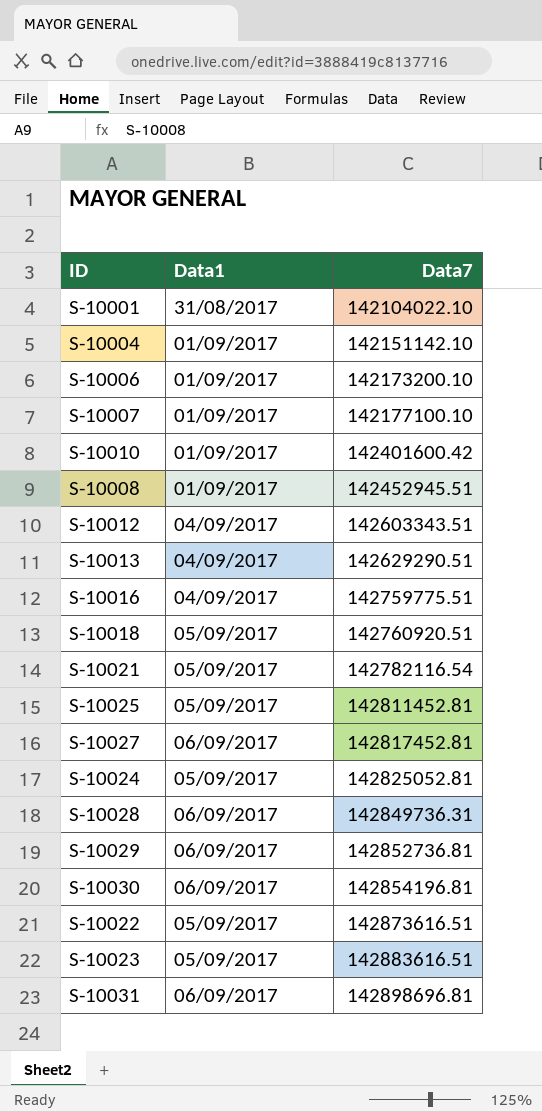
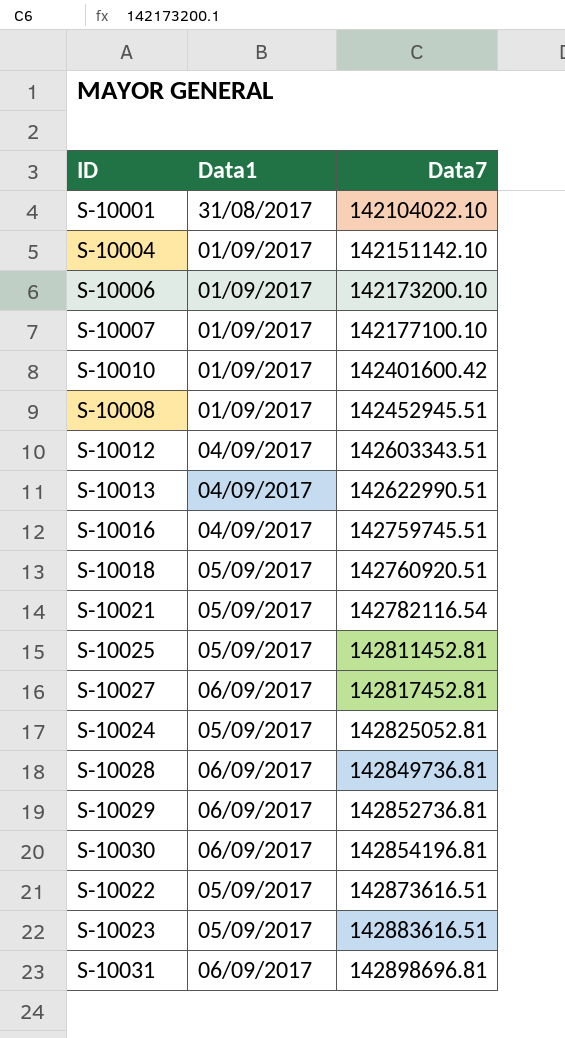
S-10013 | Data7: 142629290.51 -> 142622990.51
S-10016 | Data7: 142759775.51 -> 142759745.51
S-10028 | Data7: 142849736.31 -> 142849736.81

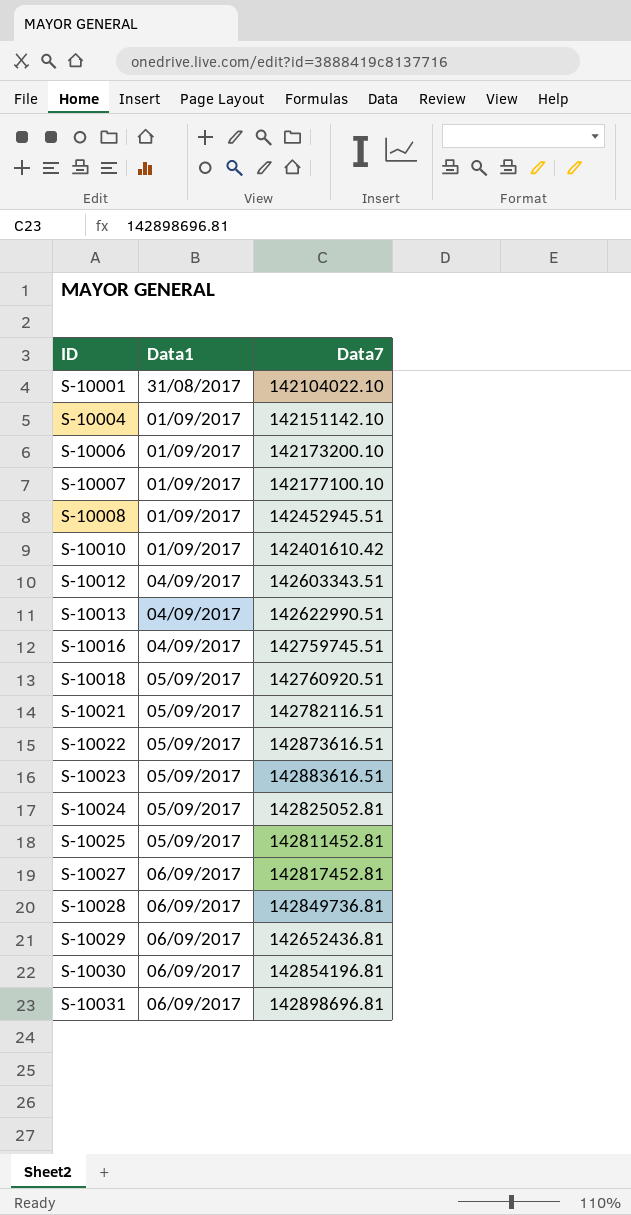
row order: Data7 ascending -> ID ascending
S-10010 | Data7: 142401600.42 -> 142401610.42
S-10021 | Data7: 142782116.54 -> 142782116.51
S-10029 | Data7: 142852736.81 -> 142652436.81

